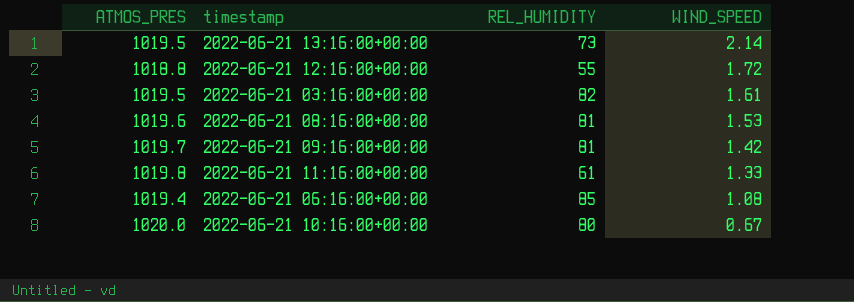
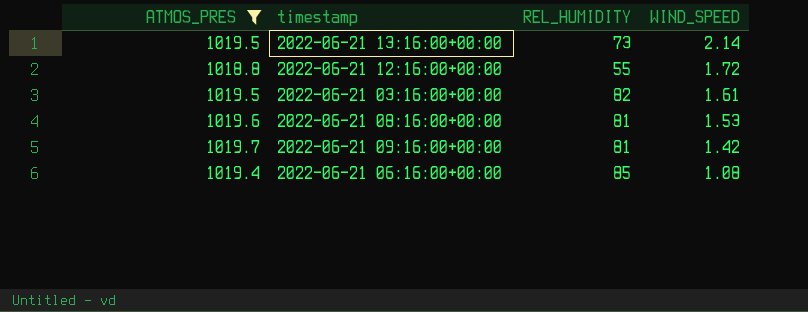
filter: none -> ATMOS_PRES <= 1019.7

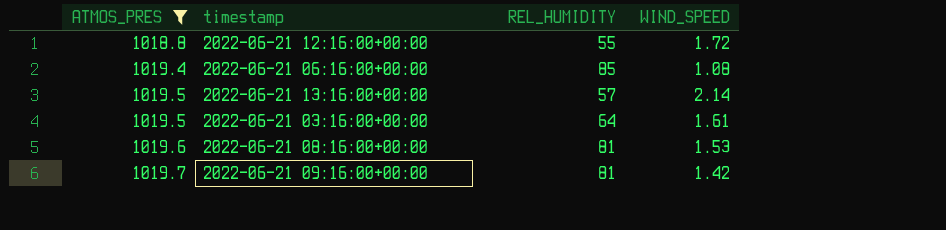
row order: WIND_SPEED descending -> ATMOS_PRES ascending
2022-06-21 13:16:00+00:00 | REL_HUMIDITY: 73 -> 57
2022-06-21 03:16:00+00:00 | REL_HUMIDITY: 82 -> 64

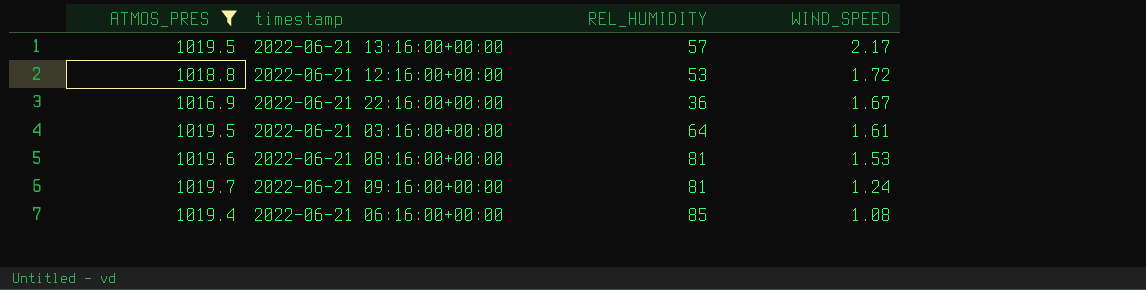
row order: ATMOS_PRES ascending -> WIND_SPEED descending
2022-06-21 13:16:00+00:00 | WIND_SPEED: 2.14 -> 2.17
2022-06-21 12:16:00+00:00 | REL_HUMIDITY: 55 -> 53
row 2022-06-21 22:16:00+00:00: none -> 1016.9 | 36 | 1.67
2022-06-21 09:16:00+00:00 | WIND_SPEED: 1.42 -> 1.24

